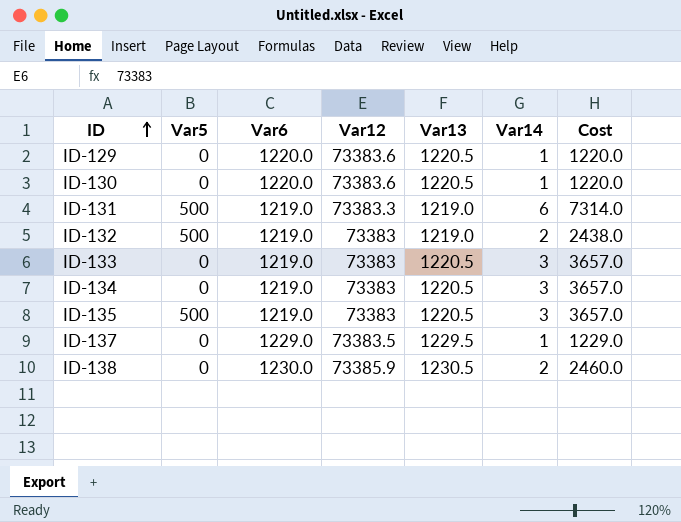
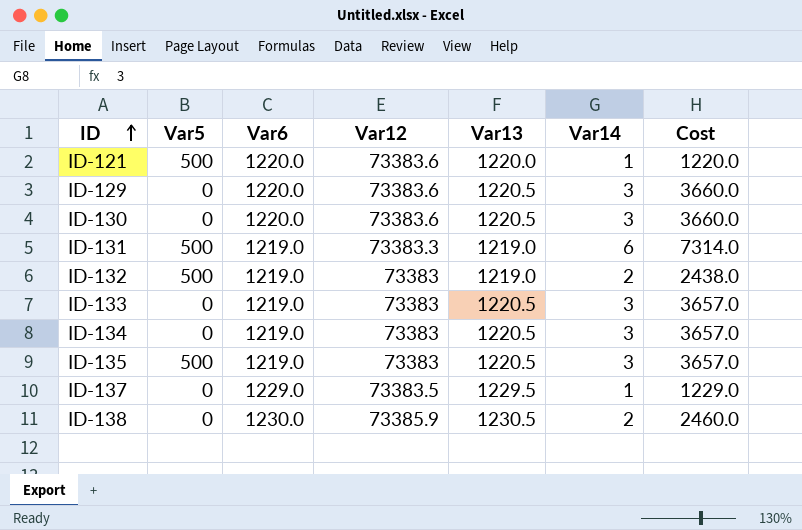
row ID-121: none -> 500 | 1220.0 | 73383.6 | 1220.0 | 1 | 1220.0
ID-129 | Var14: 1 -> 3
ID-129 | Cost: 1220.0 -> 3660.0
ID-130 | Var14: 1 -> 3
ID-130 | Cost: 1220.0 -> 3660.0

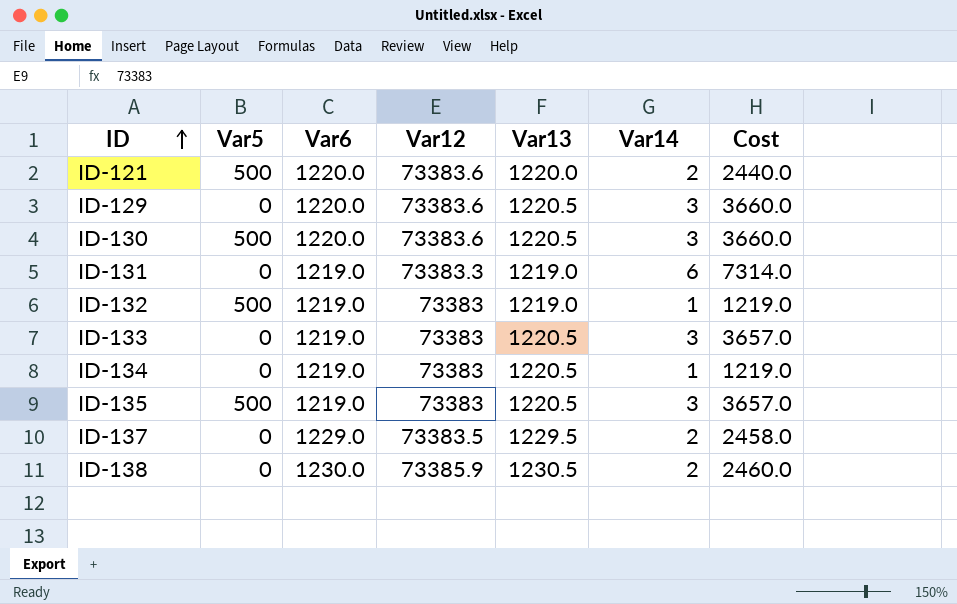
ID-121 | Var14: 1 -> 2
ID-121 | Cost: 1220.0 -> 2440.0
ID-130 | Var5: 0 -> 500
ID-131 | Var5: 500 -> 0
ID-132 | Var14: 2 -> 1
ID-132 | Cost: 2438.0 -> 1219.0
ID-134 | Var14: 3 -> 1
ID-134 | Cost: 3657.0 -> 1219.0
ID-137 | Var14: 1 -> 2
ID-137 | Cost: 1229.0 -> 2458.0

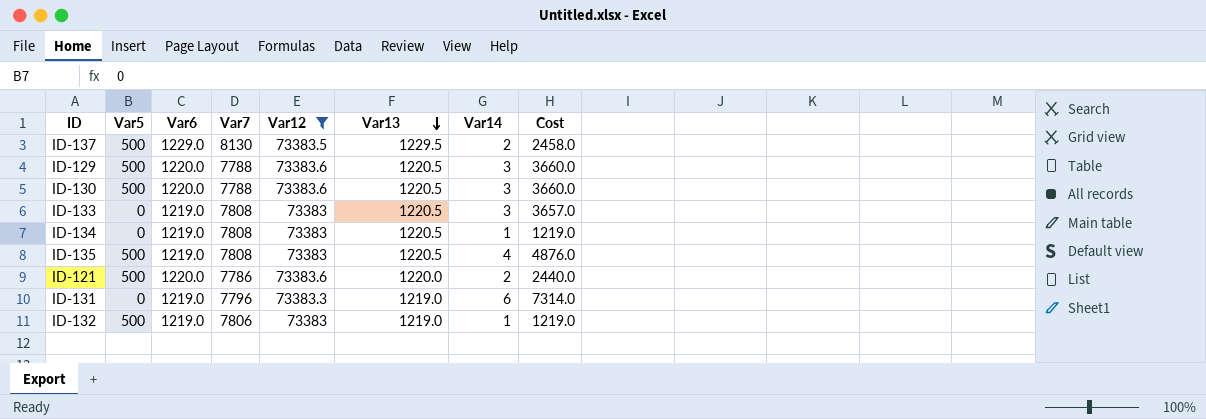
filter: none -> Var12 != 73385.9
row order: ID ascending -> Var13 descending
column Var7 | position: none -> 4
ID-137 | Var5: 0 -> 500
ID-129 | Var5: 0 -> 500
ID-135 | Var14: 3 -> 4
ID-135 | Cost: 3657.0 -> 4876.0

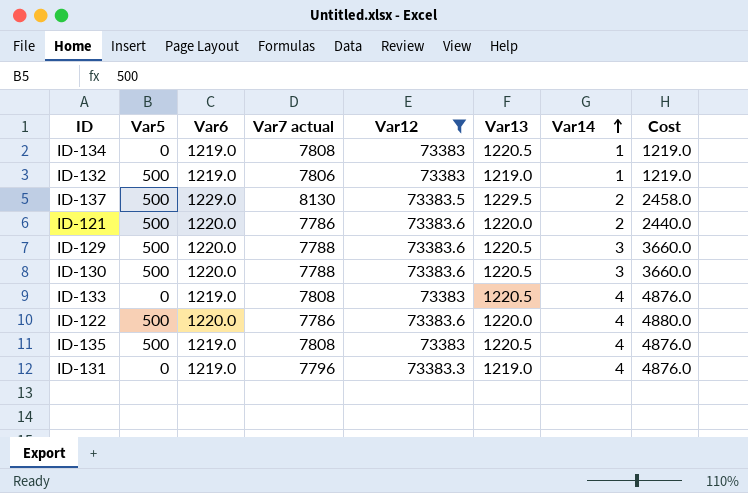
row order: Var13 descending -> Var14 ascending
column name: Var7 -> Var7 actual
ID-133 | Var14: 3 -> 4
ID-133 | Cost: 3657.0 -> 4876.0
row ID-122: none -> 500 | 1220.0 | 7786 | 73383.6 | 1220.0 | 4 | 4880.0
ID-131 | Var14: 6 -> 4
ID-131 | Cost: 7314.0 -> 4876.0

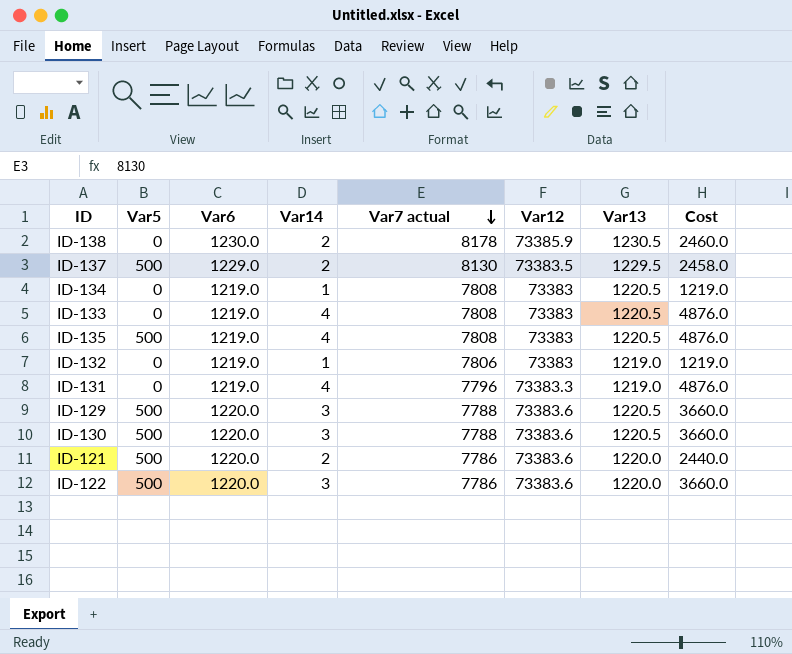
filter: Var12 != 73385.9 -> none
row order: Var14 ascending -> Var7 actual descending
column Var14 | position: 7 -> 4
ID-132 | Var5: 500 -> 0
ID-122 | Var14: 4 -> 3
ID-122 | Cost: 4880.0 -> 3660.0

